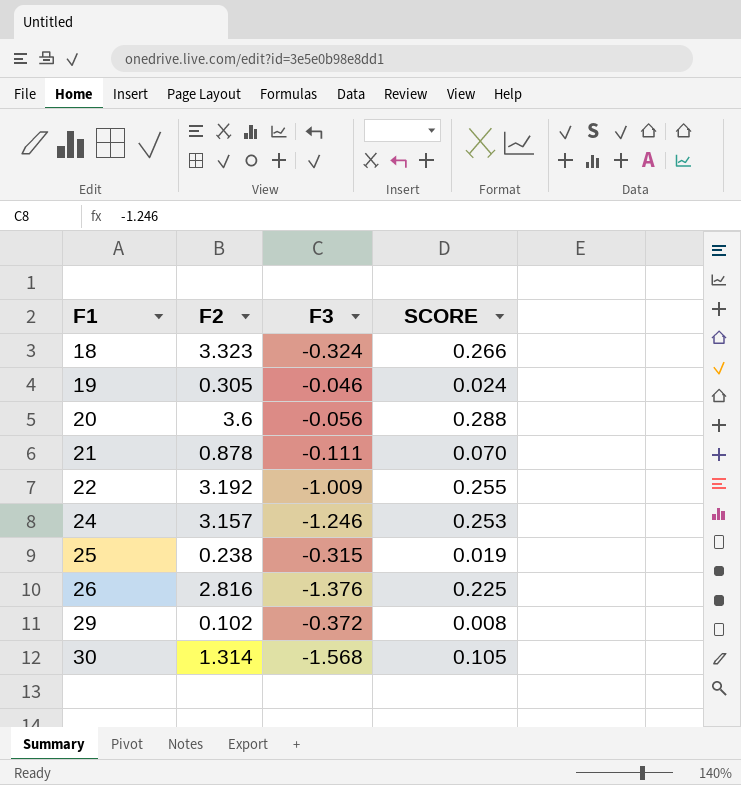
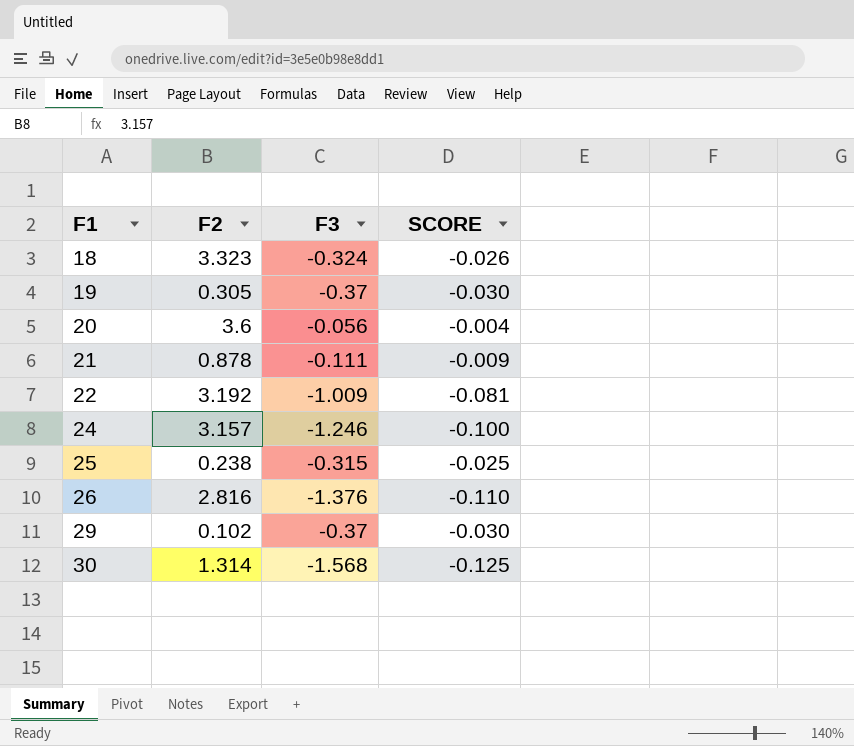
column SCORE | formula: [F2] * 0.08 -> [F3] * 0.08
19 | F3: -0.046 -> -0.37
29 | F3: -0.372 -> -0.37

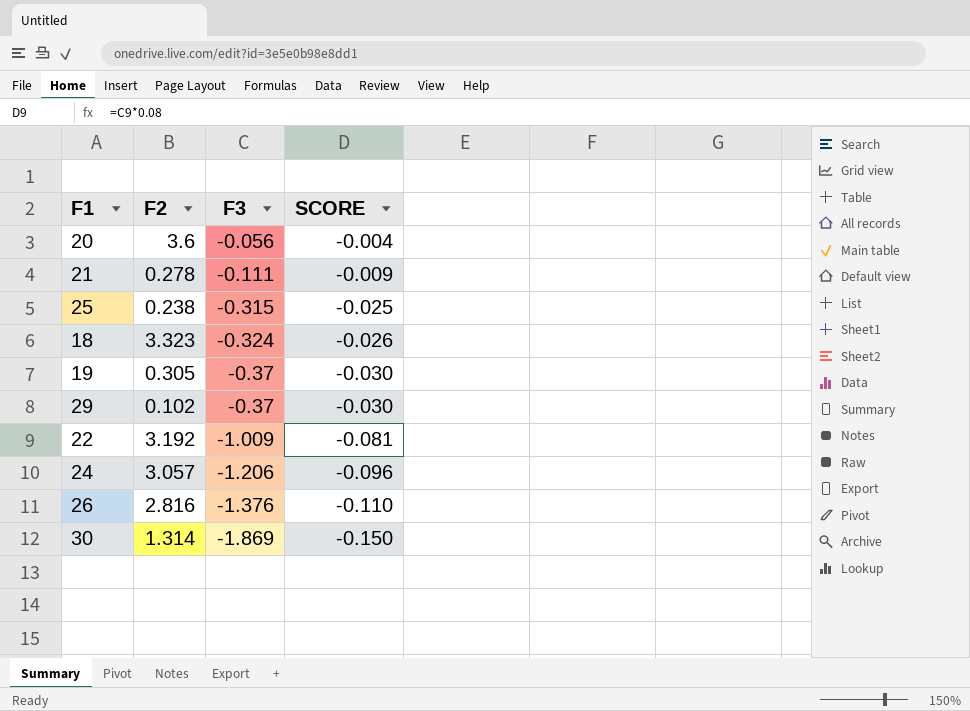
row order: F1 ascending -> F3 descending
21 | F2: 0.878 -> 0.278
24 | F2: 3.157 -> 3.057
24 | F3: -1.246 -> -1.206
24 | SCORE: -0.100 -> -0.096
30 | F3: -1.568 -> -1.869
30 | SCORE: -0.125 -> -0.150

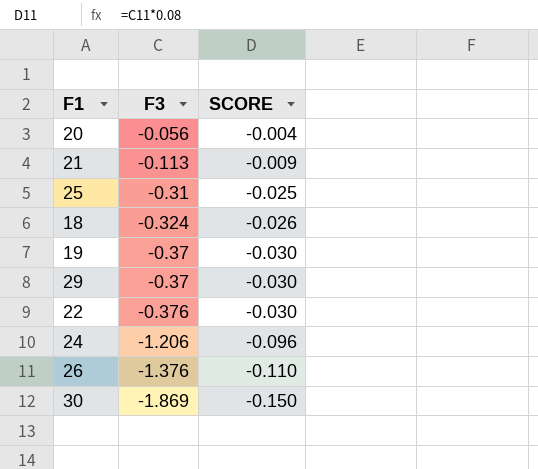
column F2 | position: 2 -> none
21 | F3: -0.111 -> -0.113
25 | F3: -0.315 -> -0.31
22 | F3: -1.009 -> -0.376
22 | SCORE: -0.081 -> -0.030

